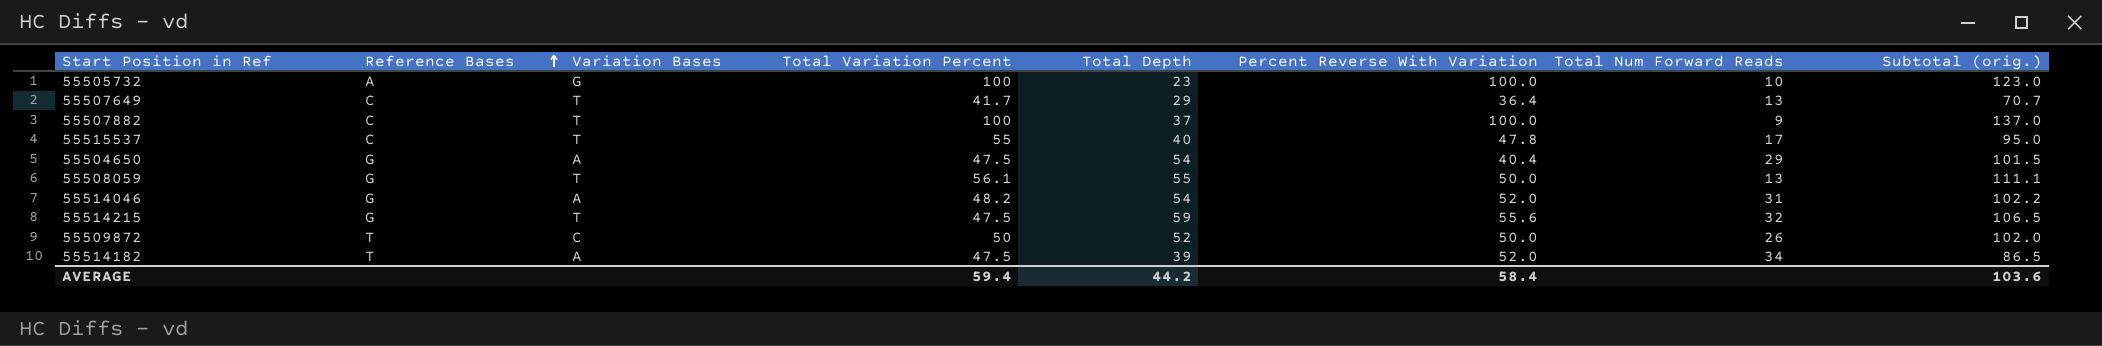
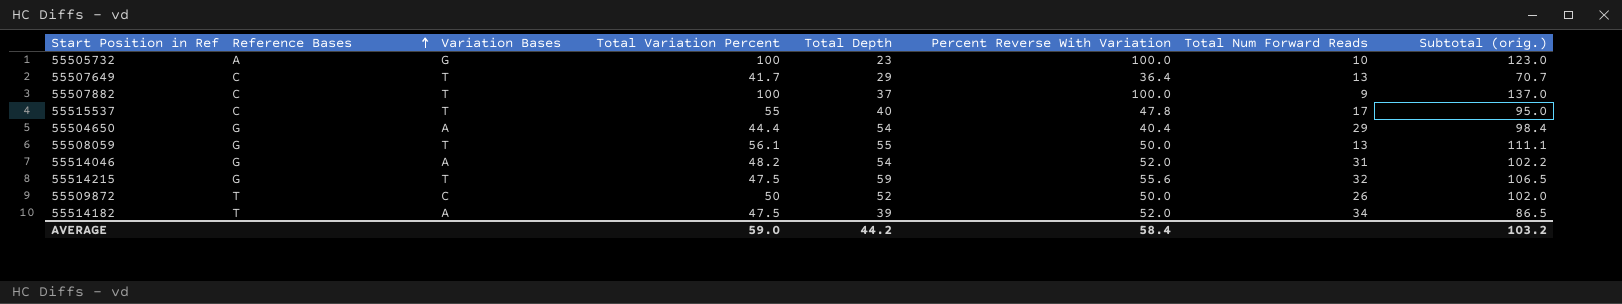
55504650 | Total Variation Percent: 47.5 -> 44.4
55504650 | Subtotal (orig.): 101.5 -> 98.4
AVERAGE | Total Variation Percent: 59.4 -> 59.0
AVERAGE | Subtotal (orig.): 103.6 -> 103.2

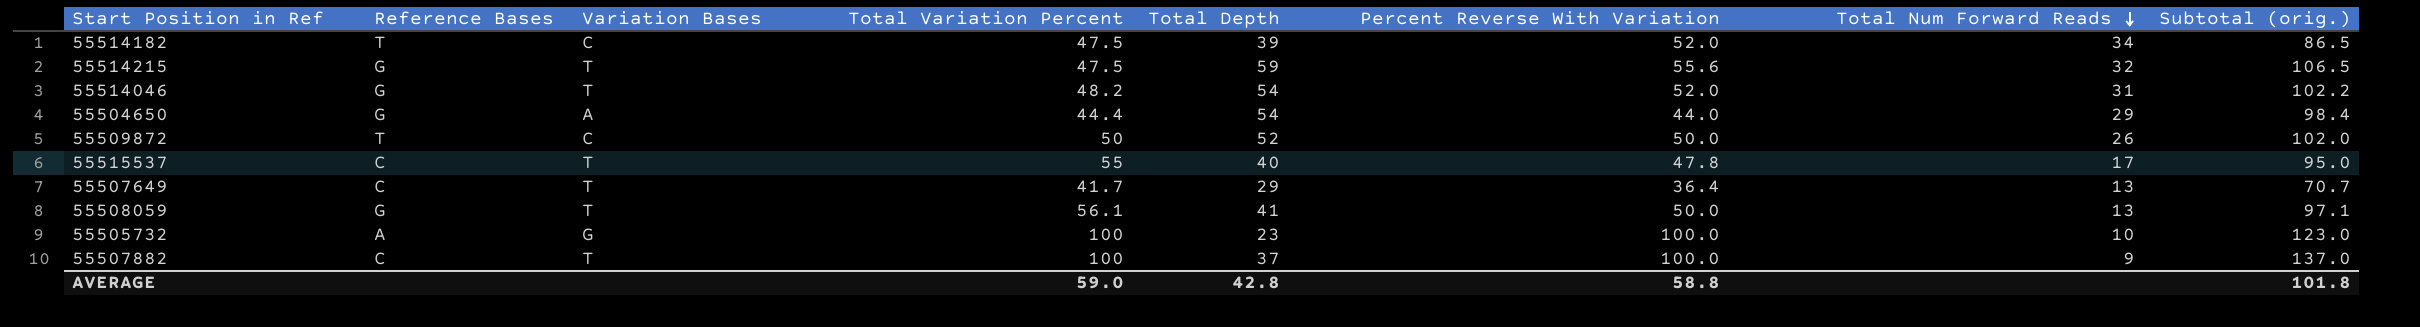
row order: Reference Bases ascending -> Total Num Forward Reads descending
55514182 | Variation Bases: A -> C
55514046 | Variation Bases: A -> T
55504650 | Percent Reverse With Variation: 40.4 -> 44.0
55508059 | Total Depth: 55 -> 41
55508059 | Subtotal (orig.): 111.1 -> 97.1
AVERAGE | Total Depth: 44.2 -> 42.8
AVERAGE | Percent Reverse With Variation: 58.4 -> 58.8
AVERAGE | Subtotal (orig.): 103.2 -> 101.8

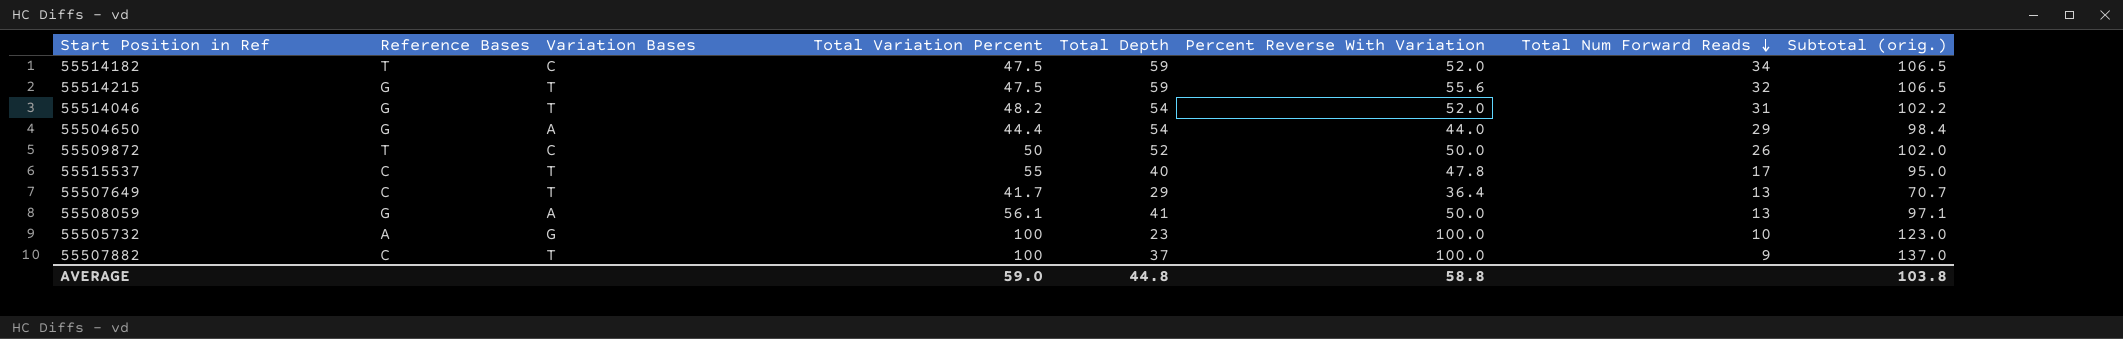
55514182 | Total Depth: 39 -> 59
55514182 | Subtotal (orig.): 86.5 -> 106.5
55508059 | Variation Bases: T -> A
AVERAGE | Total Depth: 42.8 -> 44.8
AVERAGE | Subtotal (orig.): 101.8 -> 103.8

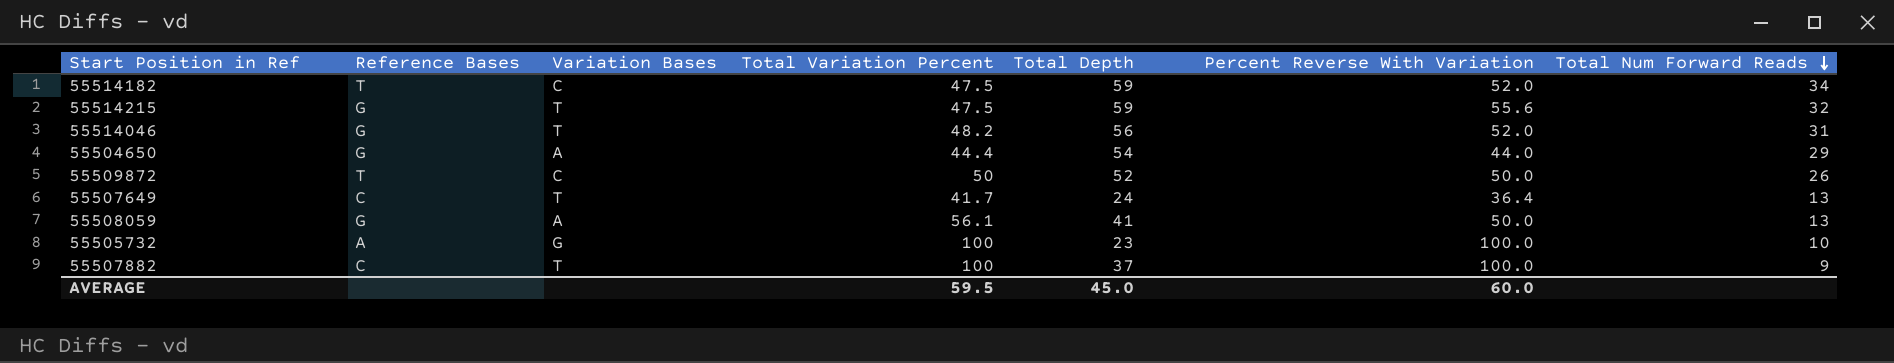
column Subtotal (orig.) | formula: [Total Variation Percent] + [Total Depth] -> none
row 55515537: C | T | 55 | 40 | 47.8 | 17 | 95.0 -> none
55514046 | Total Depth: 54 -> 56
55507649 | Total Depth: 29 -> 24
AVERAGE | Total Variation Percent: 59.0 -> 59.5
AVERAGE | Total Depth: 44.8 -> 45.0
AVERAGE | Percent Reverse With Variation: 58.8 -> 60.0

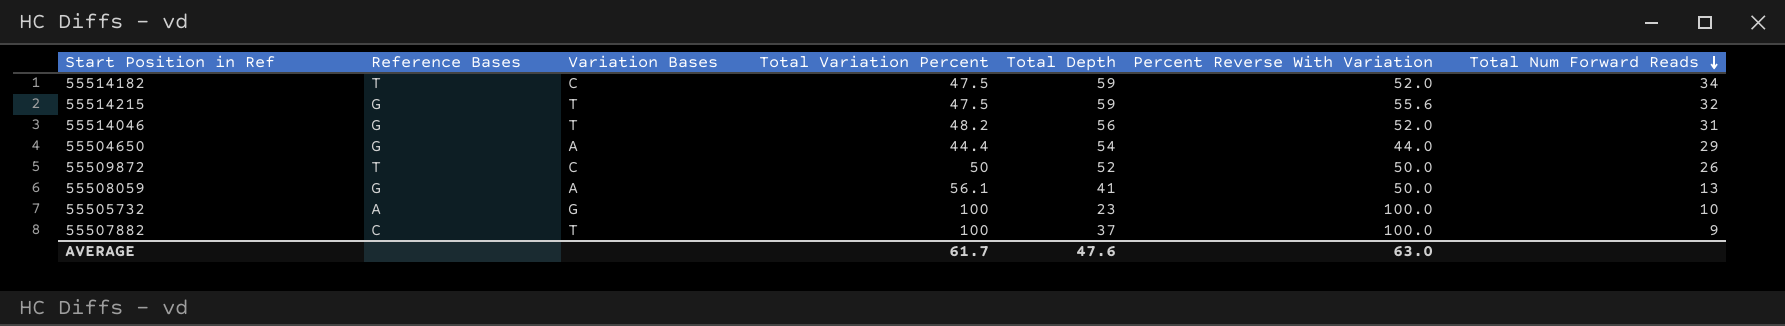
row 55507649: C | T | 41.7 | 24 | 36.4 | 13 -> none
AVERAGE | Total Variation Percent: 59.5 -> 61.7
AVERAGE | Total Depth: 45.0 -> 47.6
AVERAGE | Percent Reverse With Variation: 60.0 -> 63.0

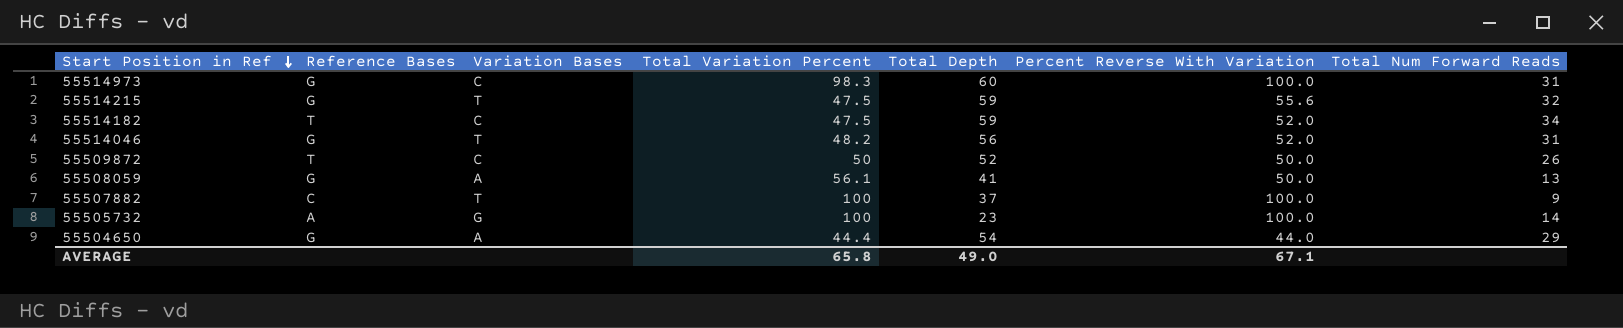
row order: Total Num Forward Reads descending -> Start Position in Ref descending
row 55514973: none -> G | C | 98.3 | 60 | 100.0 | 31
55505732 | Total Num Forward Reads: 10 -> 14
AVERAGE | Total Variation Percent: 61.7 -> 65.8
AVERAGE | Total Depth: 47.6 -> 49.0
AVERAGE | Percent Reverse With Variation: 63.0 -> 67.1

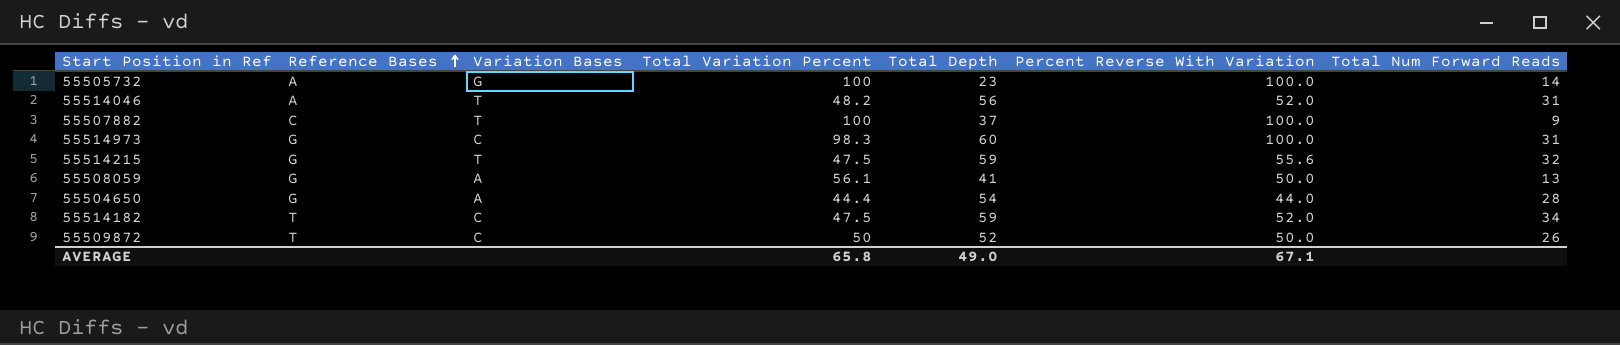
row order: Start Position in Ref descending -> Reference Bases ascending
55514046 | Reference Bases: G -> A
55504650 | Total Num Forward Reads: 29 -> 28

